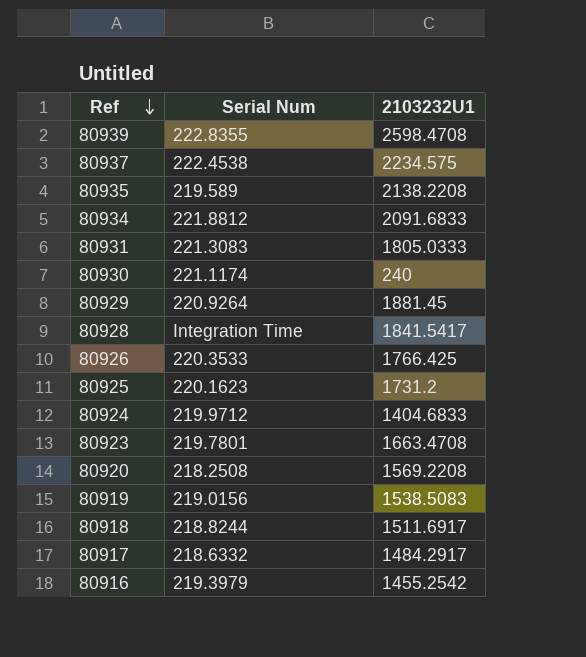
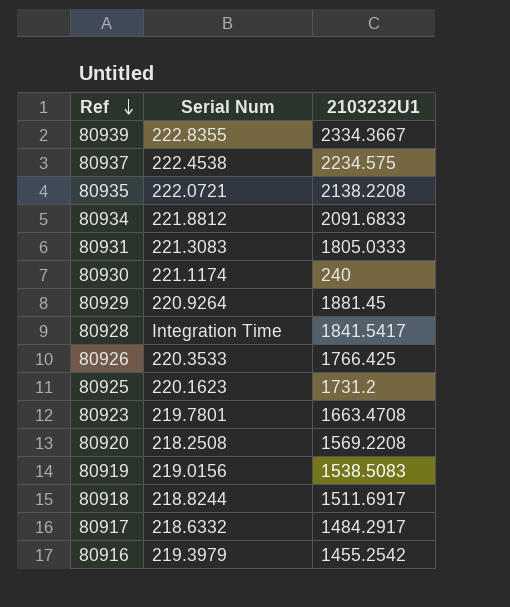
row 80924: 219.9712 | 1404.6833 -> none
80939 | 2103232U1: 2598.4708 -> 2334.3667
80935 | Serial Num: 219.589 -> 222.0721

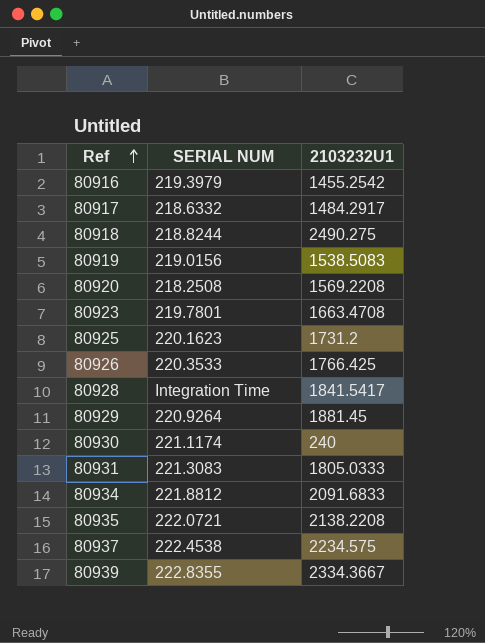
row order: Ref descending -> Ref ascending
column name: Serial Num -> SERIAL NUM
80918 | 2103232U1: 1511.6917 -> 2490.275

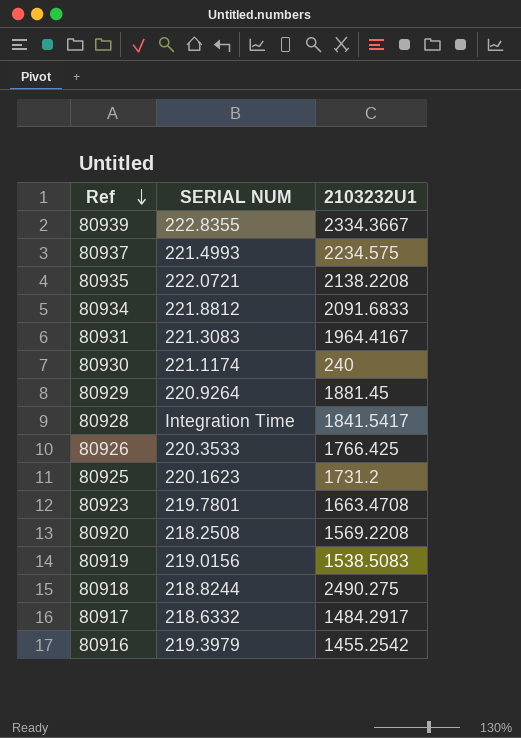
row order: Ref ascending -> Ref descending
80937 | SERIAL NUM: 222.4538 -> 221.4993
80931 | 2103232U1: 1805.0333 -> 1964.4167

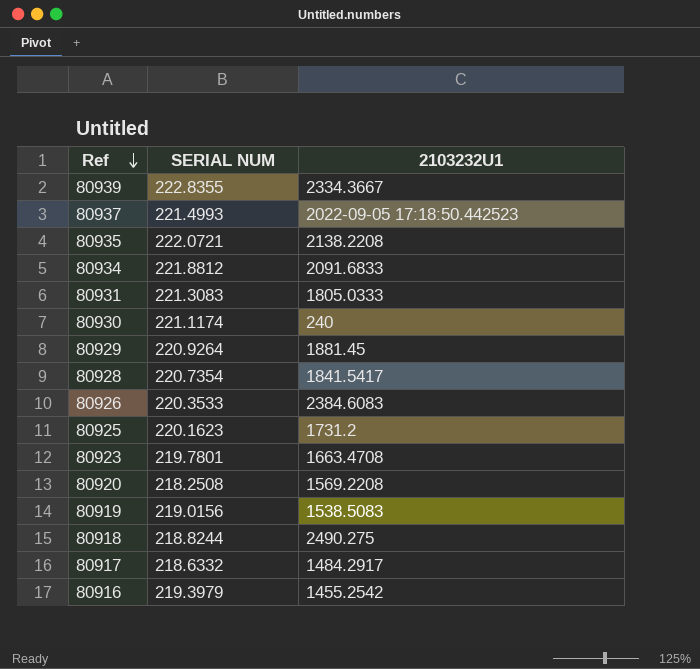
80937 | 2103232U1: 2234.575 -> 2022-09-05 17:18:50.442523
80931 | 2103232U1: 1964.4167 -> 1805.0333
80928 | SERIAL NUM: Integration Time -> 220.7354
80926 | 2103232U1: 1766.425 -> 2384.6083

